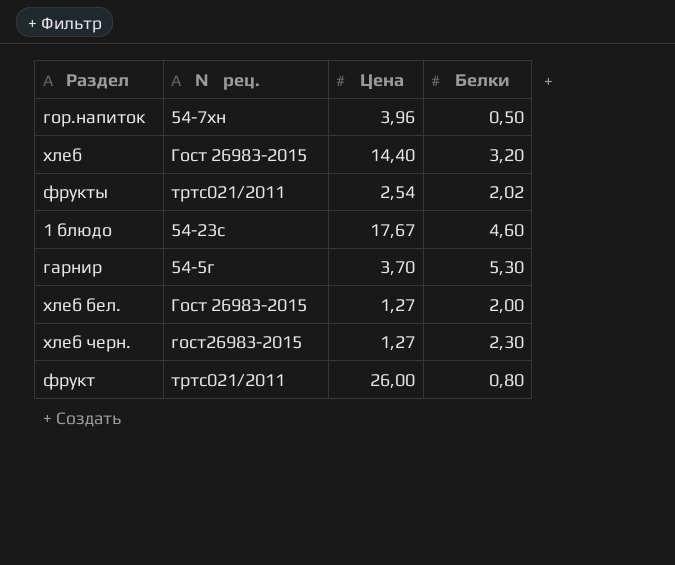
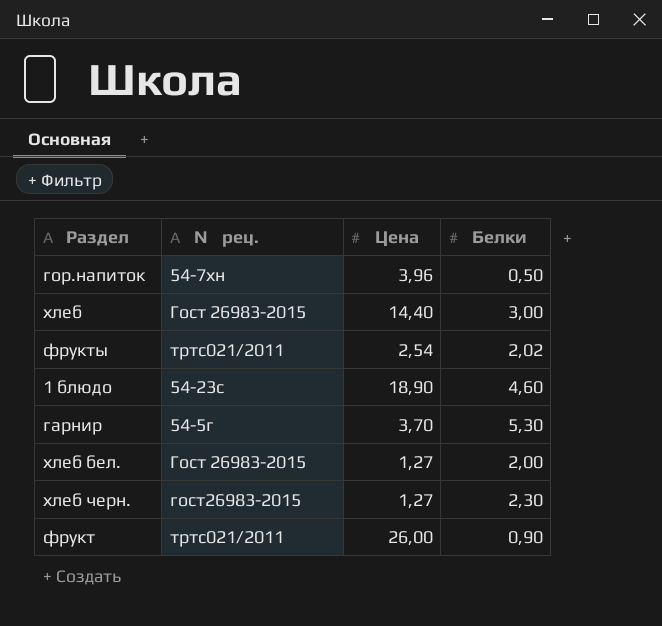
хлеб | Белки: 3,20 -> 3,00
1 блюдо | Цена: 17,67 -> 18,90
фрукт | Белки: 0,80 -> 0,90

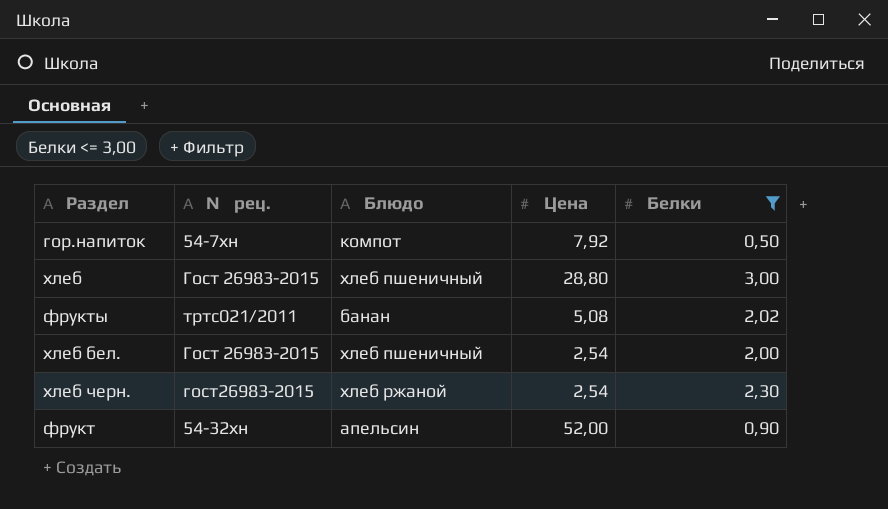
filter: none -> Белки <= 3,00
column Блюдо | position: none -> 3
гор.напиток | Цена: 3,96 -> 7,92
хлеб | Цена: 14,40 -> 28,80
фрукты | Цена: 2,54 -> 5,08
хлеб бел. | Цена: 1,27 -> 2,54
хлеб черн. | Цена: 1,27 -> 2,54
фрукт | № рец.: тртс021/2011 -> 54-32хн
фрукт | Цена: 26,00 -> 52,00

